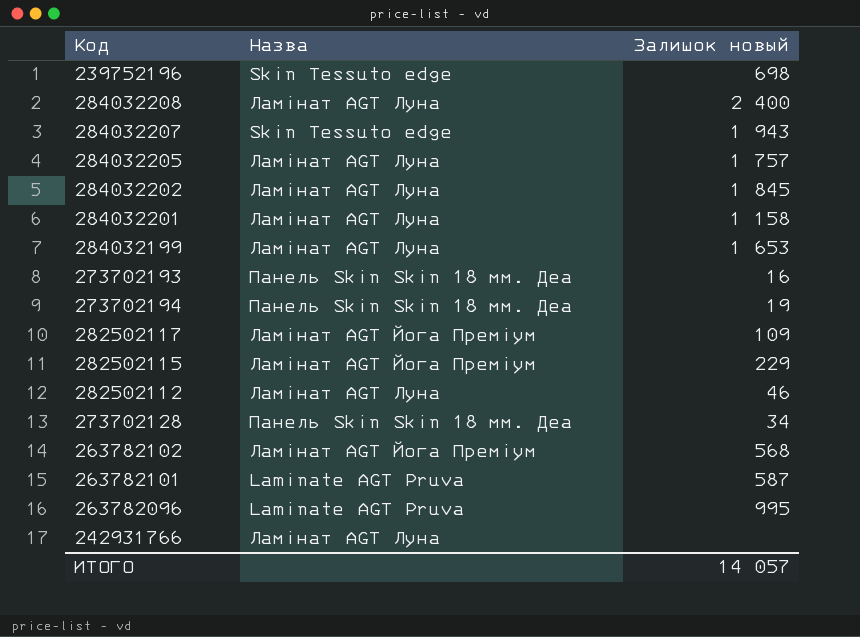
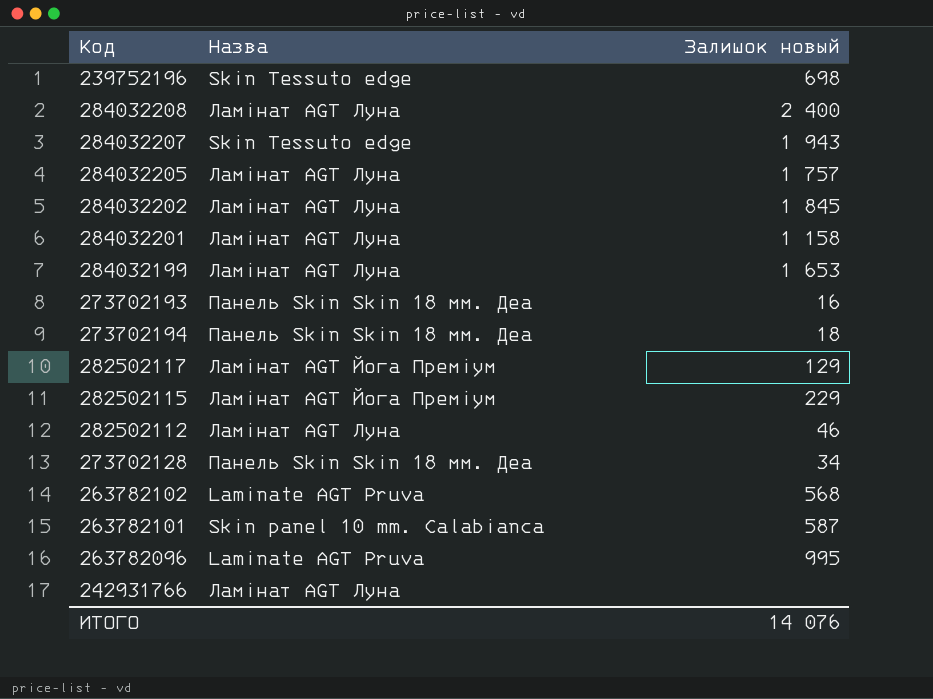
273702194 | Залишок новый: 19 -> 18
282502117 | Залишок новый: 109 -> 129
263782102 | Назва: Ламінат AGT Йога Преміум -> Laminate AGT Pruva
263782101 | Назва: Laminate AGT Pruva -> Skin panel 10 mm. Calabianca
ИТОГО | Залишок новый: 14 057 -> 14 076

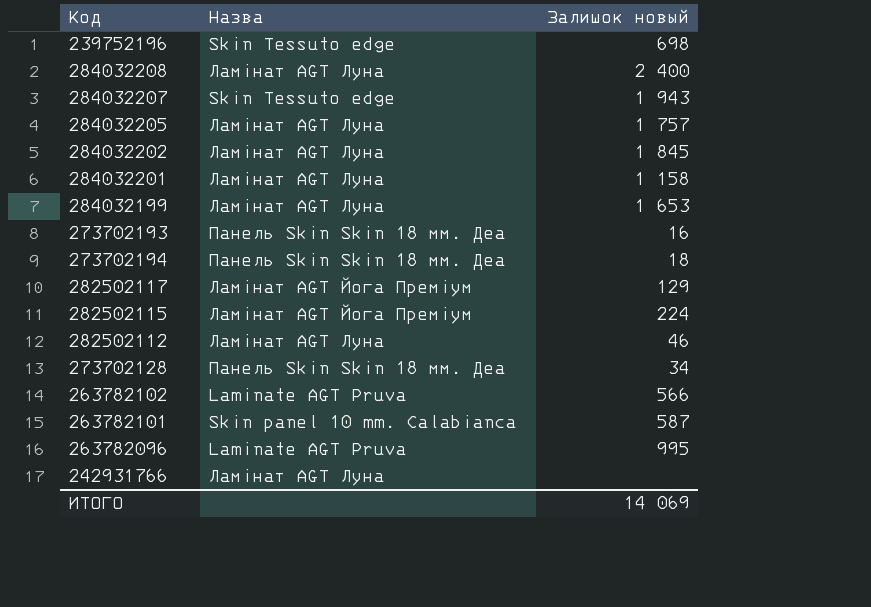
282502115 | Залишок новый: 229 -> 224
263782102 | Залишок новый: 568 -> 566
ИТОГО | Залишок новый: 14 076 -> 14 069

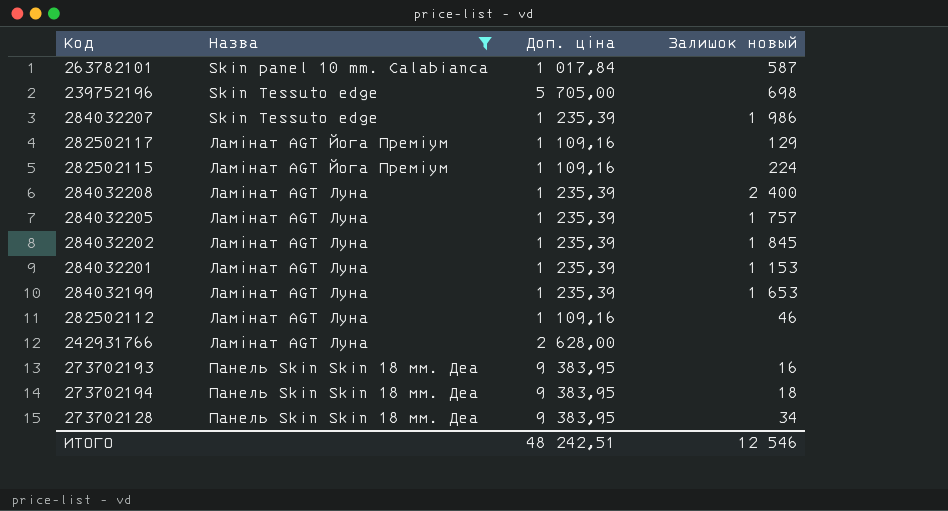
filter: none -> Назва != Laminate AGT Pruva
row order: none -> Назва ascending
column Доп. ціна | position: none -> 3
284032207 | Залишок новый: 1 943 -> 1 986
284032201 | Залишок новый: 1 158 -> 1 153
ИТОГО | Залишок новый: 14 069 -> 12 546

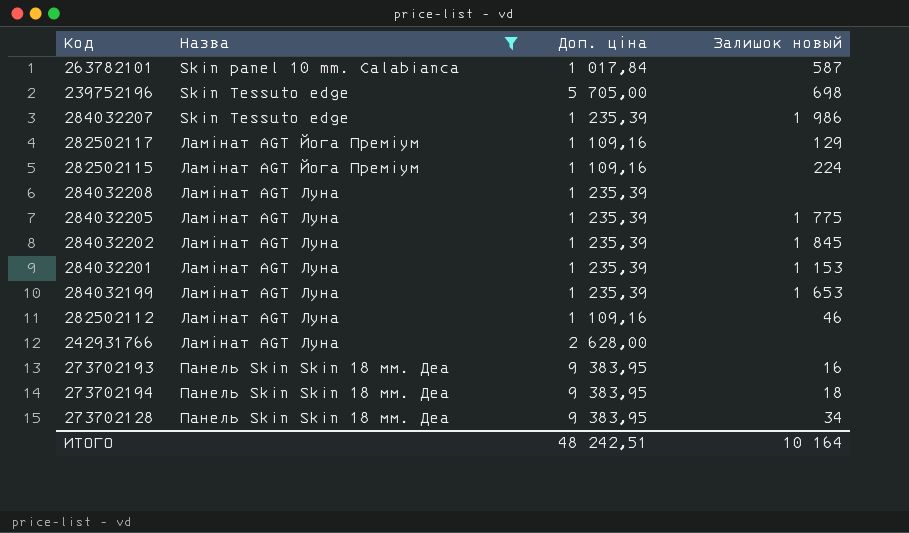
284032208 | Залишок новый: 2 400 -> none
284032205 | Залишок новый: 1 757 -> 1 775
ИТОГО | Залишок новый: 12 546 -> 10 164

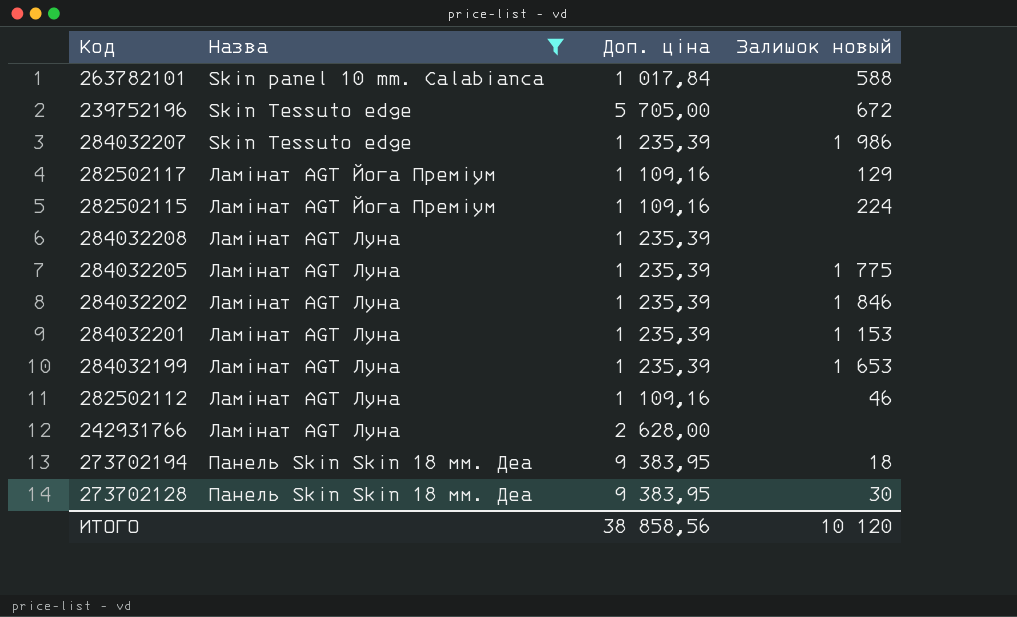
row 273702193: Панель Skin Skin 18 мм. Деа | 9 383,95 | 16 -> none
263782101 | Залишок новый: 587 -> 588
239752196 | Залишок новый: 698 -> 672
284032202 | Залишок новый: 1 845 -> 1 846
273702128 | Залишок новый: 34 -> 30
ИТОГО | Доп. ціна: 48 242,51 -> 38 858,56
ИТОГО | Залишок новый: 10 164 -> 10 120

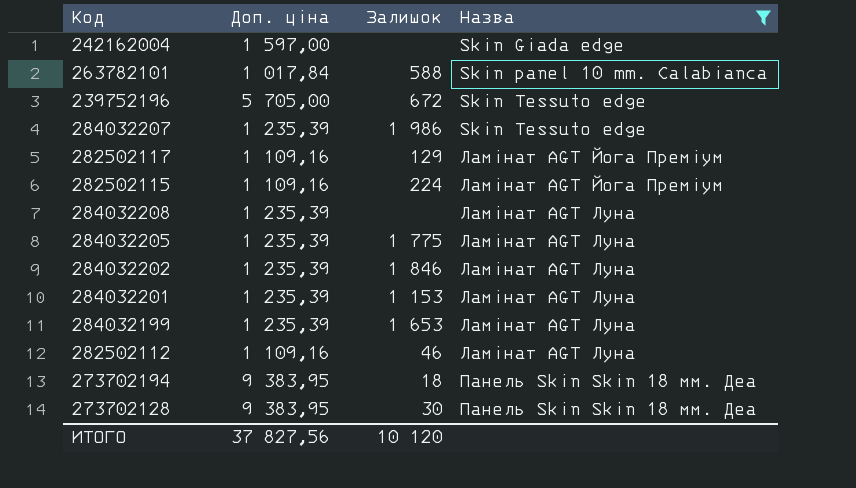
column name: Залишок новый -> Залишок
column Назва | position: 2 -> 4
row 242931766: Ламінат AGT Луна | 2 628,00 | none -> none
row 242162004: none -> 1 597,00 | none | Skin Giada edge
ИТОГО | Доп. ціна: 38 858,56 -> 37 827,56

